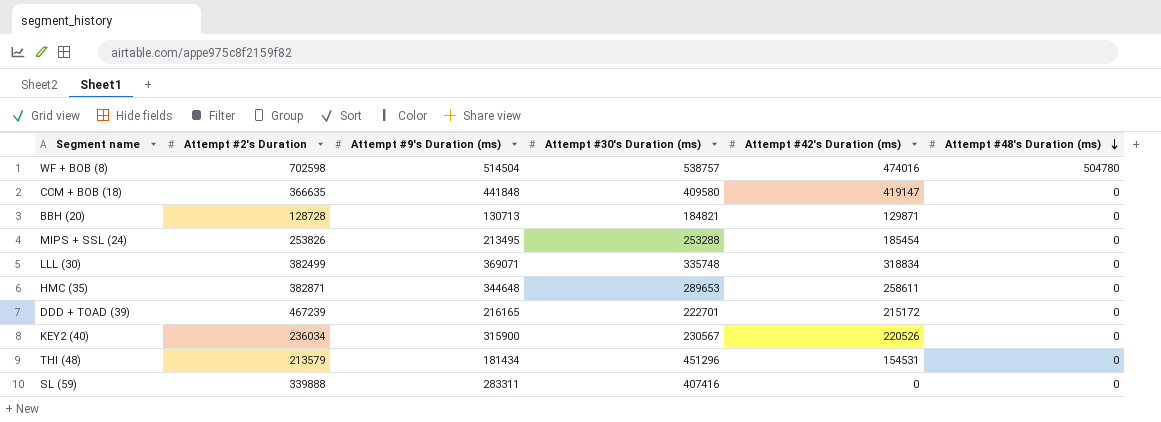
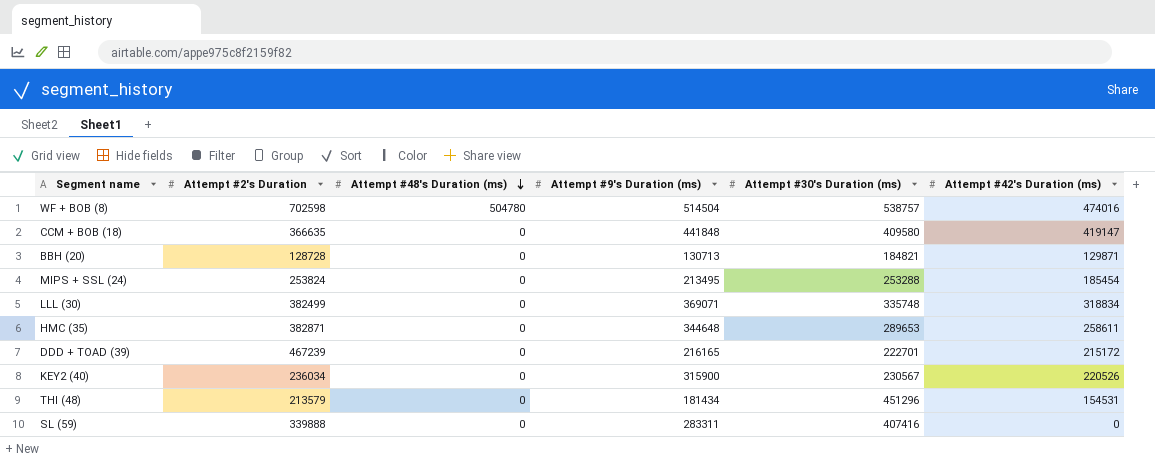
column Attempt #48's Duration (ms) | position: 6 -> 3
MIPS + SSL (24) | Attempt #2's Duration: 253826 -> 253824

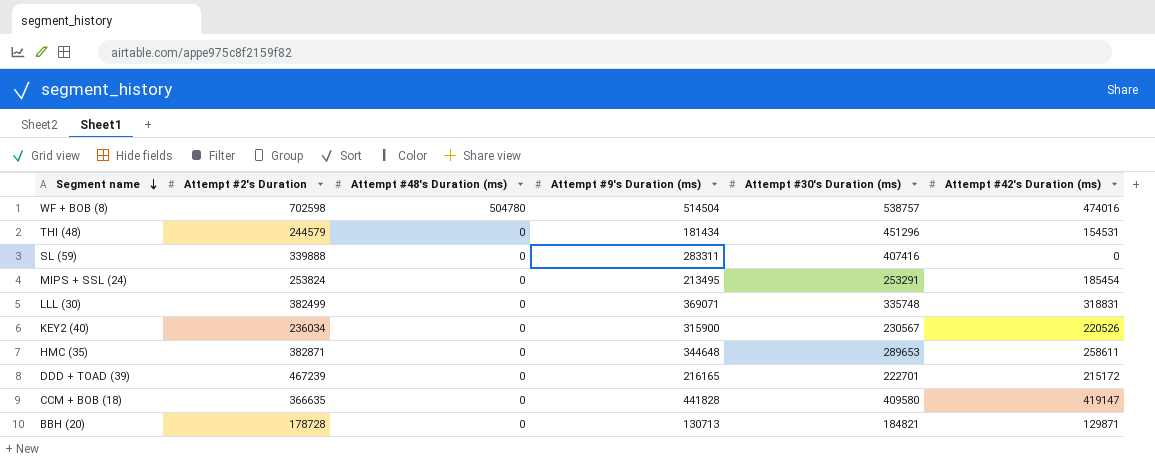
row order: Attempt #48's Duration (ms) descending -> Segment name descending
THI (48) | Attempt #2's Duration: 213579 -> 244579
MIPS + SSL (24) | Attempt #30's Duration (ms): 253288 -> 253291
LLL (30) | Attempt #42's Duration (ms): 318834 -> 318831
CCM + BOB (18) | Attempt #9's Duration (ms): 441848 -> 441828
BBH (20) | Attempt #2's Duration: 128728 -> 178728

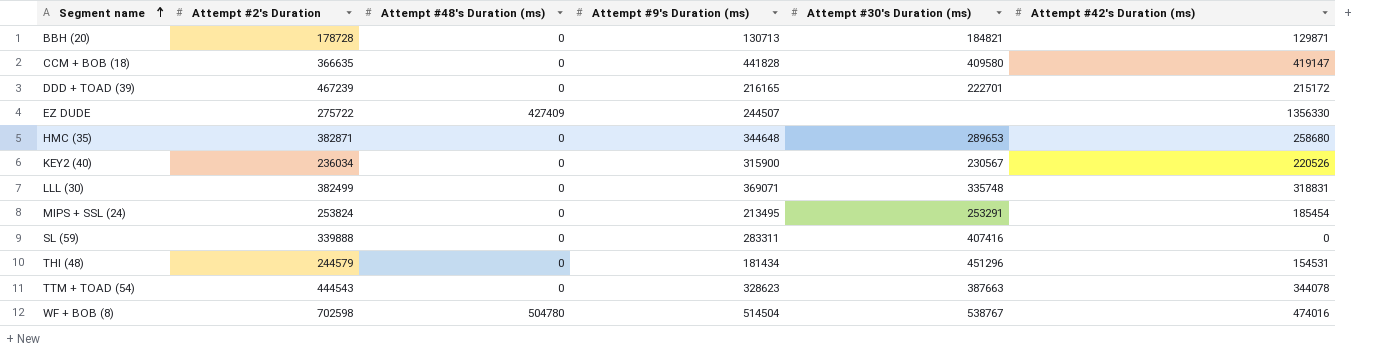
row order: Segment name descending -> Segment name ascending
row EZ DUDE: none -> 275722 | 427409 | 244507 | none | 1356330
HMC (35) | Attempt #42's Duration (ms): 258611 -> 258680
row TTM + TOAD (54): none -> 444543 | 0 | 328623 | 387663 | 344078
WF + BOB (8) | Attempt #30's Duration (ms): 538757 -> 538767

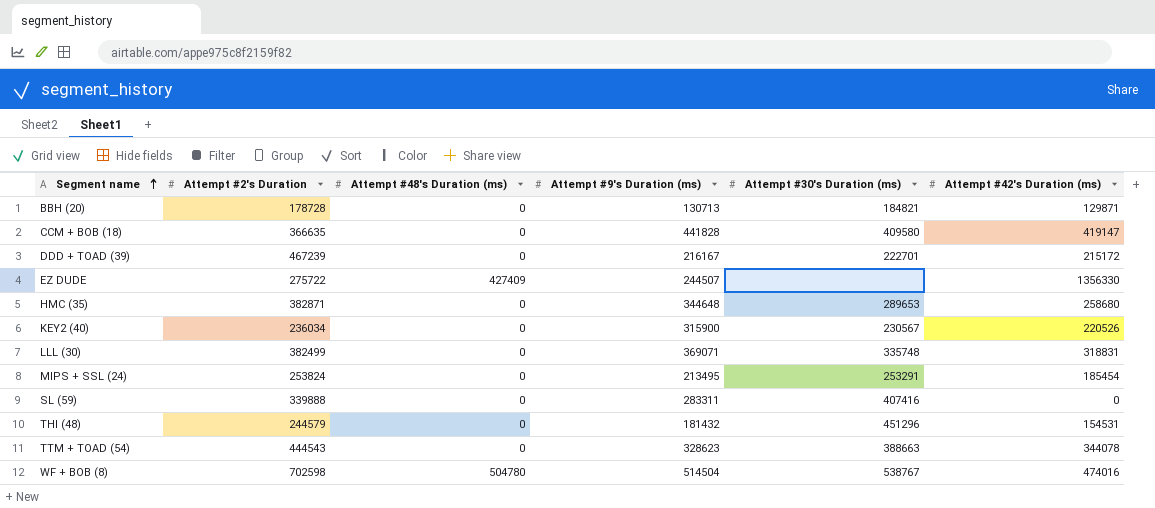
DDD + TOAD (39) | Attempt #9's Duration (ms): 216165 -> 216167
THI (48) | Attempt #9's Duration (ms): 181434 -> 181432
TTM + TOAD (54) | Attempt #30's Duration (ms): 387663 -> 388663

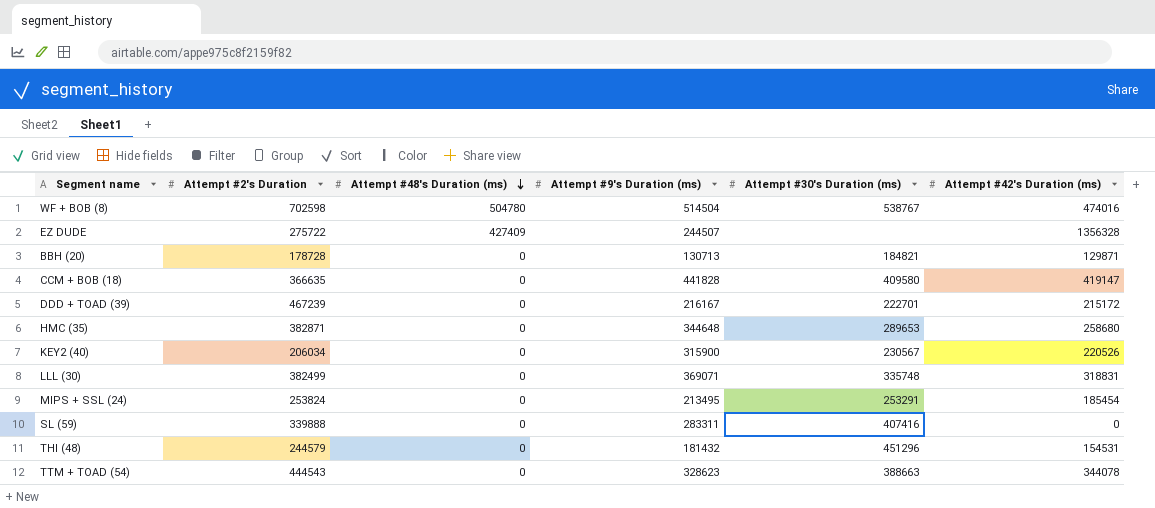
row order: Segment name ascending -> Attempt #48's Duration (ms) descending
EZ DUDE | Attempt #42's Duration (ms): 1356330 -> 1356328
KEY2 (40) | Attempt #2's Duration: 236034 -> 206034

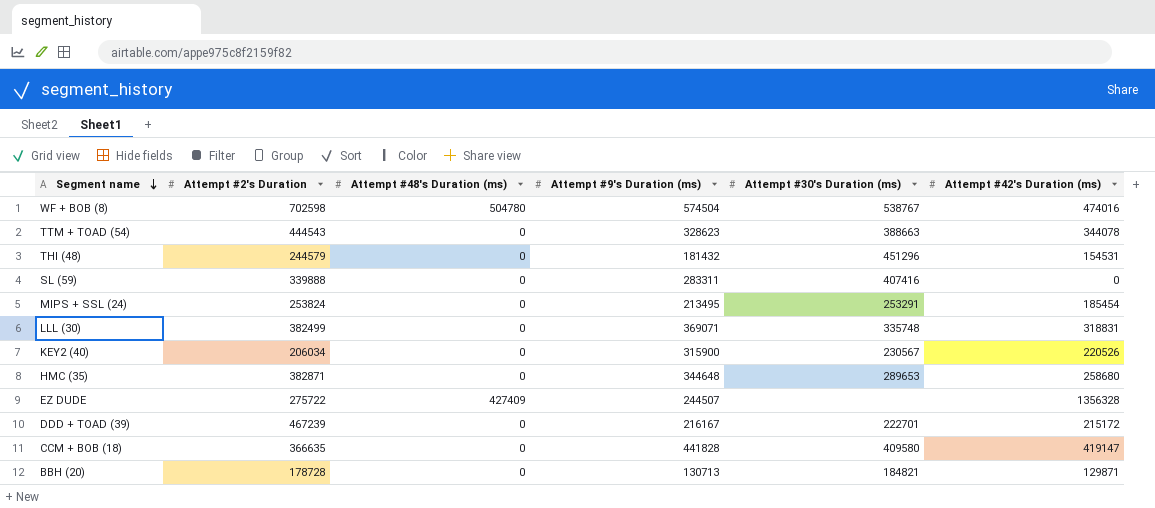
row order: Attempt #48's Duration (ms) descending -> Segment name descending
WF + BOB (8) | Attempt #9's Duration (ms): 514504 -> 574504

